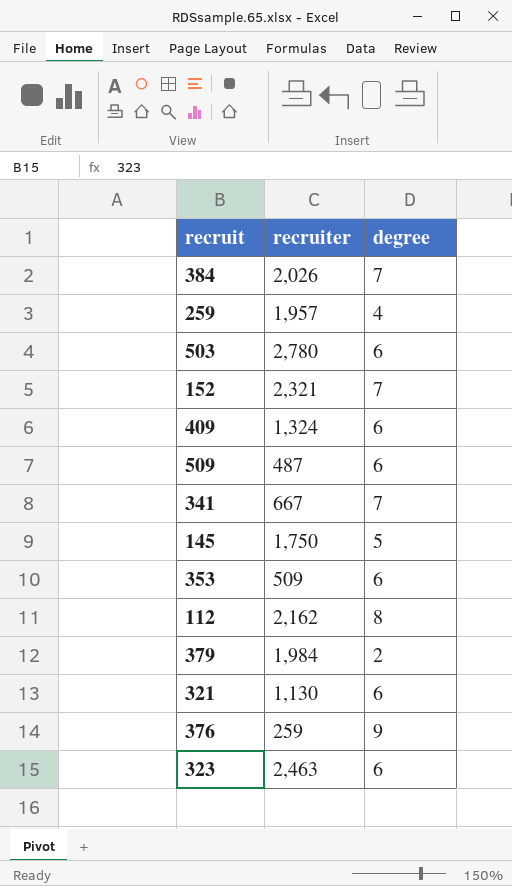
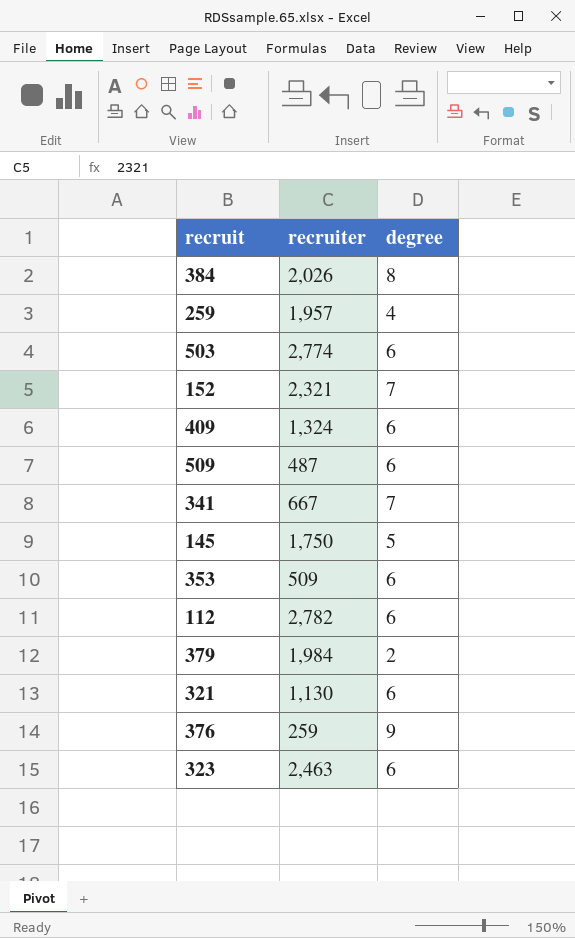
384 | degree: 7 -> 8
503 | recruiter: 2,780 -> 2,774
112 | recruiter: 2,162 -> 2,782
112 | degree: 8 -> 6

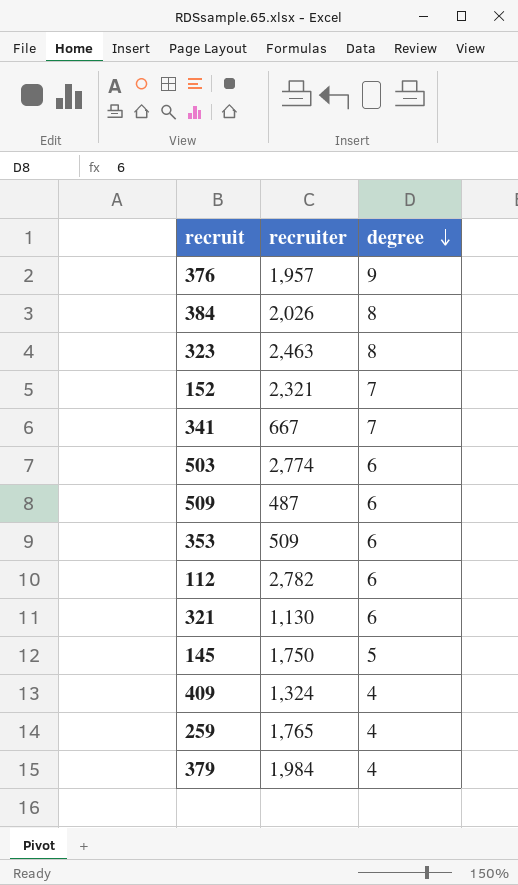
row order: none -> degree descending
376 | recruiter: 259 -> 1,957
323 | degree: 6 -> 8
409 | degree: 6 -> 4
259 | recruiter: 1,957 -> 1,765
379 | degree: 2 -> 4

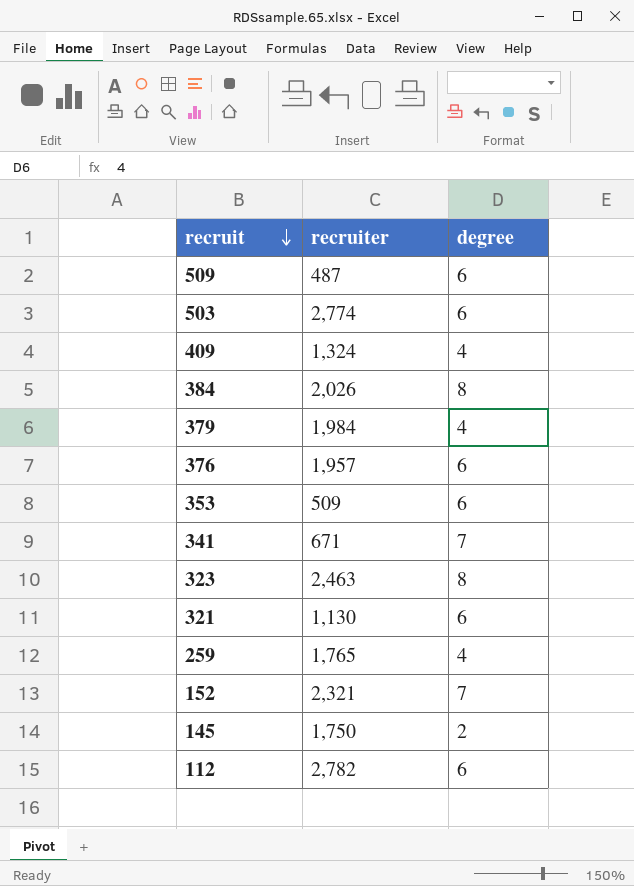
row order: degree descending -> recruit descending
376 | degree: 9 -> 6
341 | recruiter: 667 -> 671
145 | degree: 5 -> 2

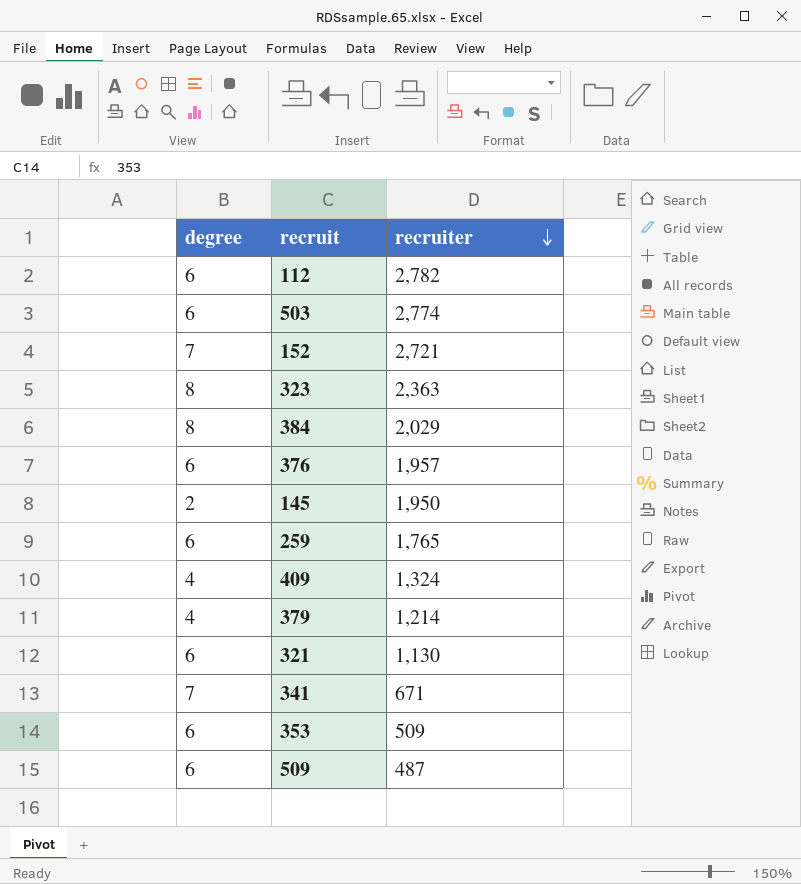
row order: recruit descending -> recruiter descending
column degree | position: 3 -> 1
152 | recruiter: 2,321 -> 2,721
323 | recruiter: 2,463 -> 2,363
384 | recruiter: 2,026 -> 2,029
145 | recruiter: 1,750 -> 1,950
259 | degree: 4 -> 6
379 | recruiter: 1,984 -> 1,214

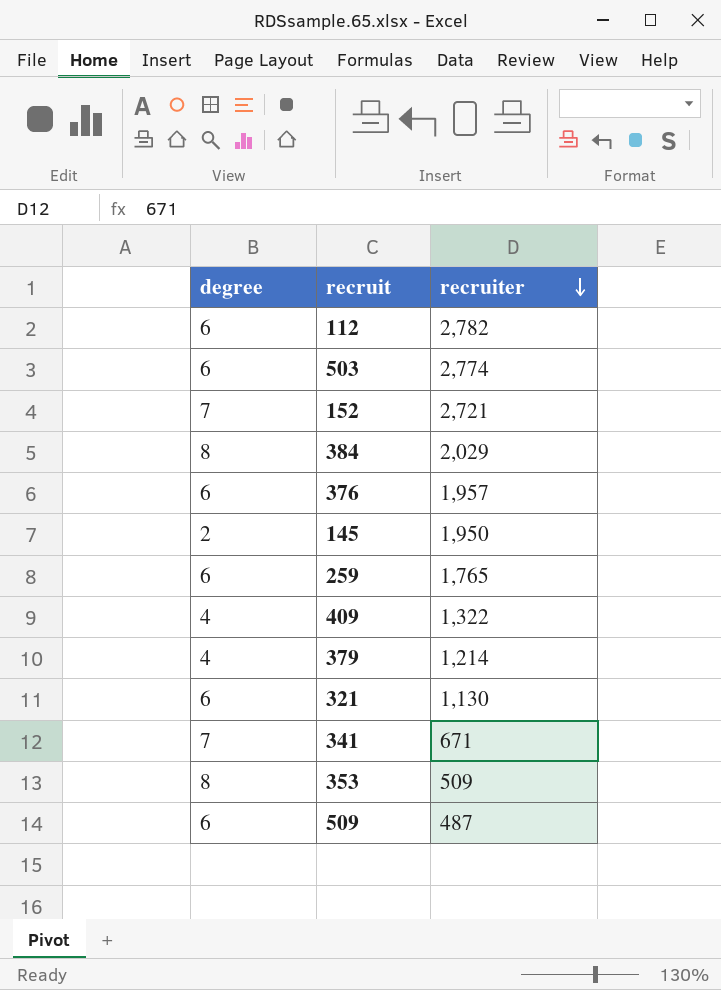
row 323: 8 | 2,363 -> none
409 | recruiter: 1,324 -> 1,322
353 | degree: 6 -> 8

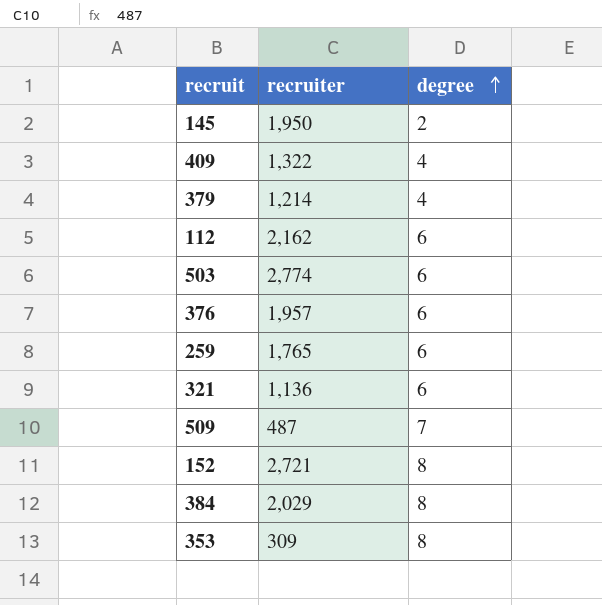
row order: recruiter descending -> degree ascending
column degree | position: 1 -> 3
row 341: 7 | 671 -> none
112 | recruiter: 2,782 -> 2,162
321 | recruiter: 1,130 -> 1,136
509 | degree: 6 -> 7
152 | degree: 7 -> 8
353 | recruiter: 509 -> 309

